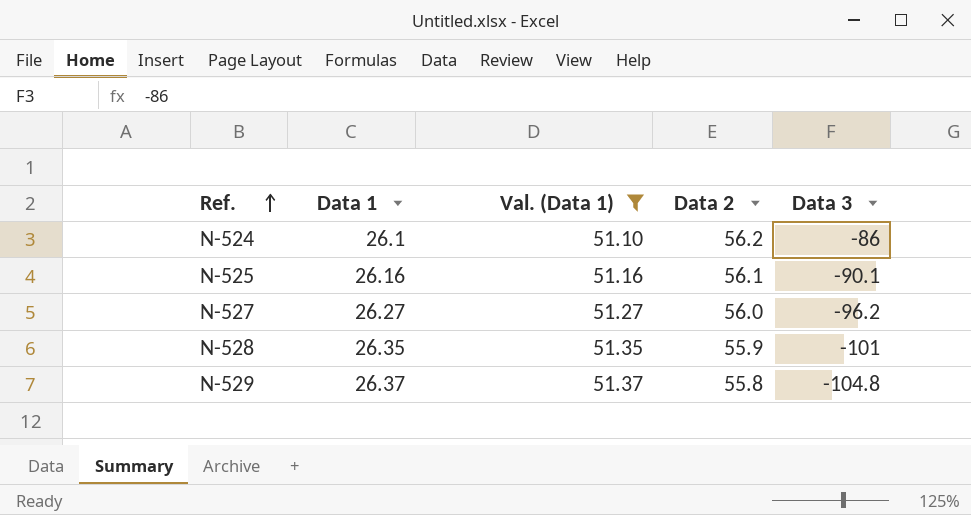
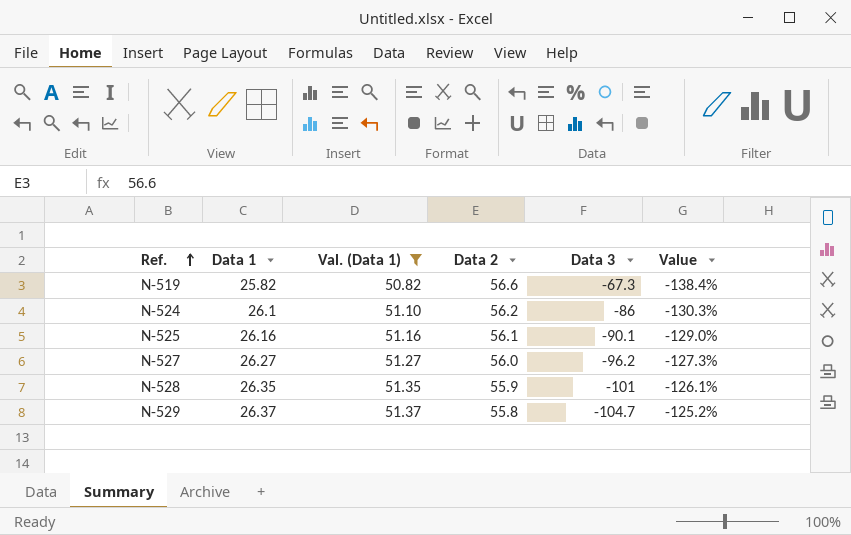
column Value | formula: none -> ([Data 1] - [Data 3]) / [Data 3]
row N-519: none -> 25.82 | 50.82 | 56.6 | -67.3 | -138.4%
N-529 | Data 3: -104.8 -> -104.7

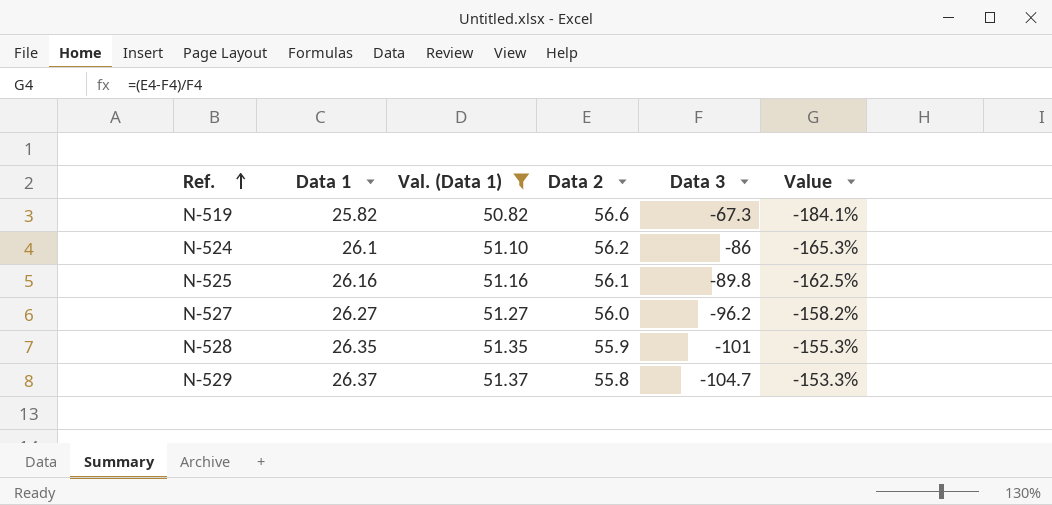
column Value | formula: ([Data 1] - [Data 3]) / [Data 3] -> ([Data 2] - [Data 3]) / [Data 3]
N-525 | Data 3: -90.1 -> -89.8

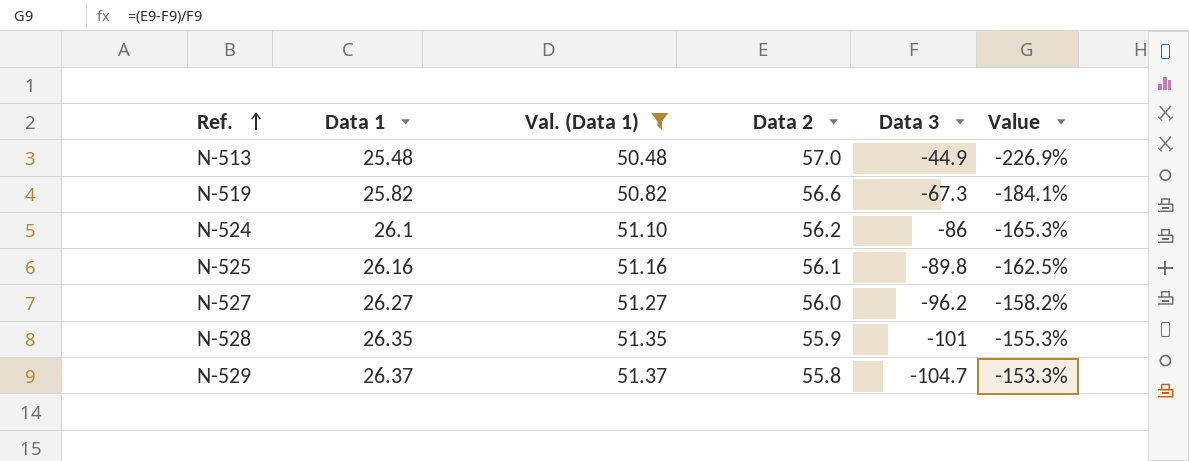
row N-513: none -> 25.48 | 50.48 | 57.0 | -44.9 | -226.9%

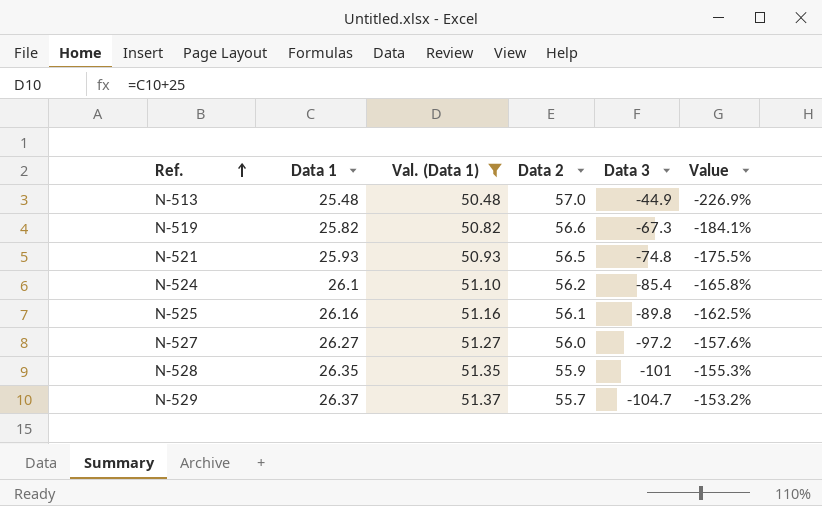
row N-521: none -> 25.93 | 50.93 | 56.5 | -74.8 | -175.5%
N-524 | Data 3: -86 -> -85.4
N-524 | Value: -165.3% -> -165.8%
N-527 | Data 3: -96.2 -> -97.2
N-527 | Value: -158.2% -> -157.6%
N-529 | Data 2: 55.8 -> 55.7
N-529 | Value: -153.3% -> -153.2%

